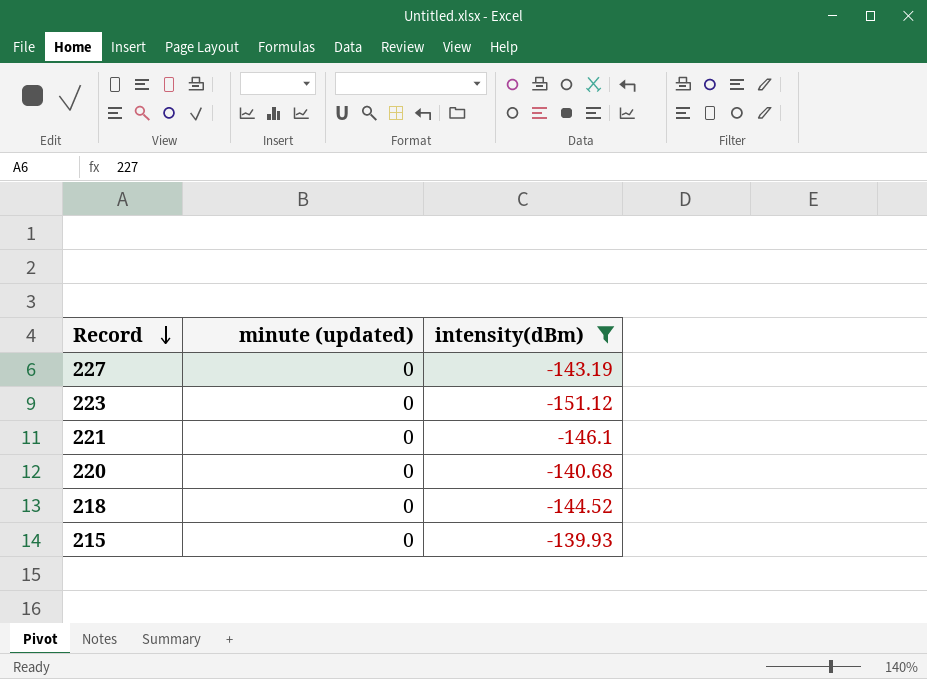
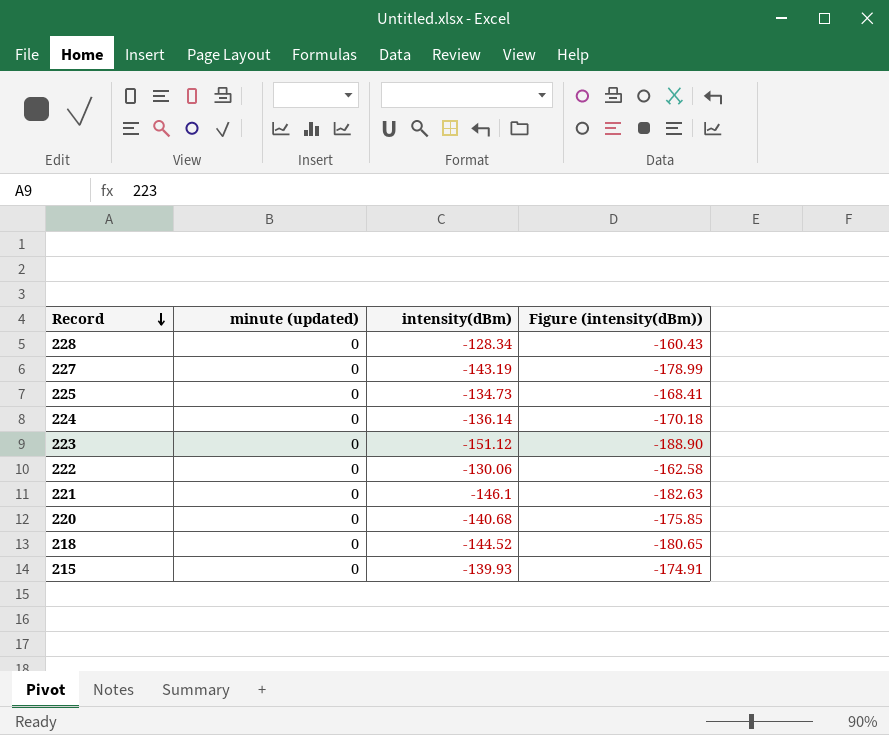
filter: intensity(dBm) <= -139.93 -> none
column Figure (intensity(dBm)) | formula: none -> [intensity(dBm)] * 1.25

